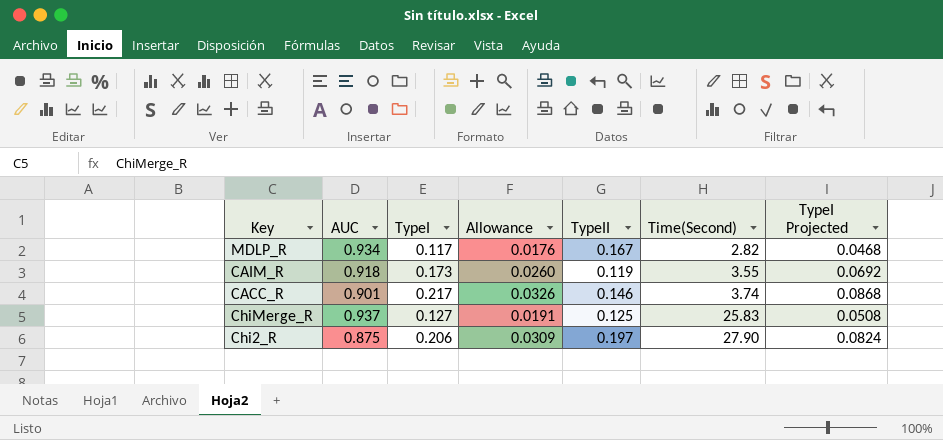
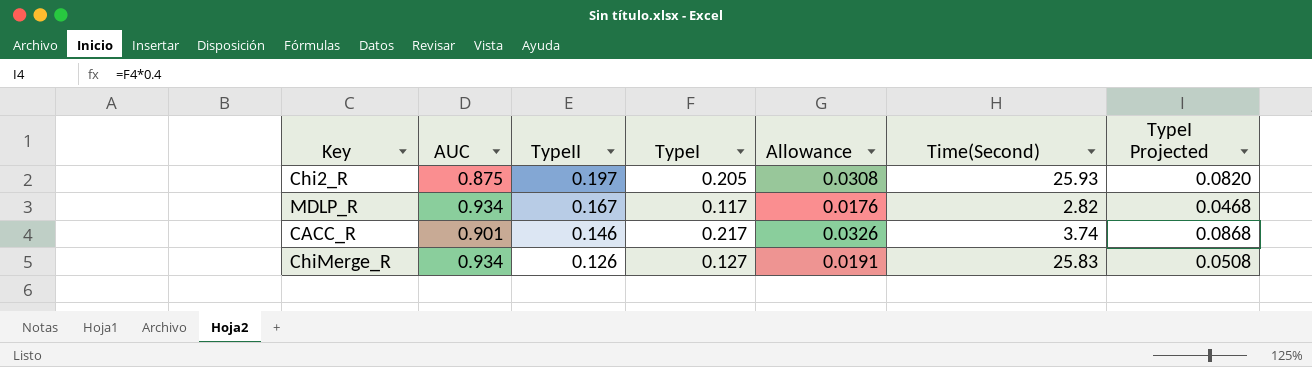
row order: Time(Second) ascending -> TypeII descending
column TypeII | position: 5 -> 3
row CAIM_R: 0.918 | 0.173 | 0.0260 | 0.119 | 3.55 | 0.0692 -> none
Chi2_R | TypeI: 0.206 -> 0.205
Chi2_R | Allowance: 0.0309 -> 0.0308
Chi2_R | Time(Second): 27.90 -> 25.93
Chi2_R | TypeI Projected: 0.0824 -> 0.0820
ChiMerge_R | AUC: 0.937 -> 0.934
ChiMerge_R | TypeII: 0.125 -> 0.126

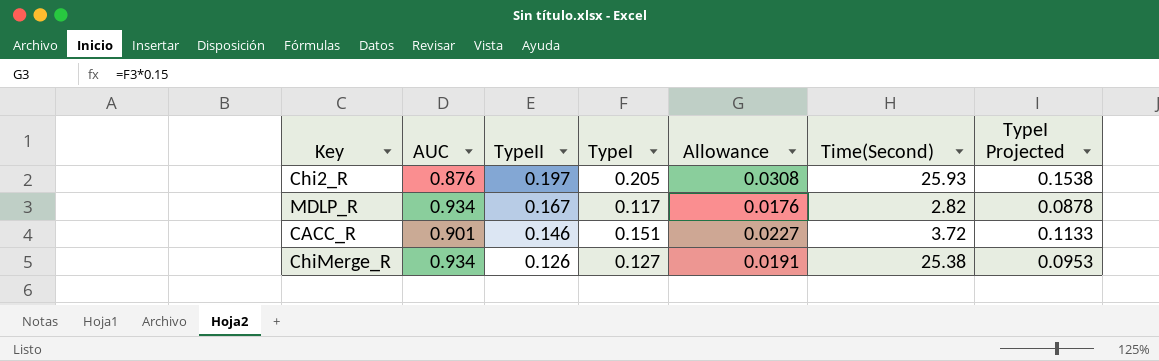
column TypeI Projected | formula: [TypeI] * 0.4 -> [TypeI] * 0.75
Chi2_R | AUC: 0.875 -> 0.876
CACC_R | TypeI: 0.217 -> 0.151
CACC_R | Allowance: 0.0326 -> 0.0227
CACC_R | Time(Second): 3.74 -> 3.72
ChiMerge_R | Time(Second): 25.83 -> 25.38

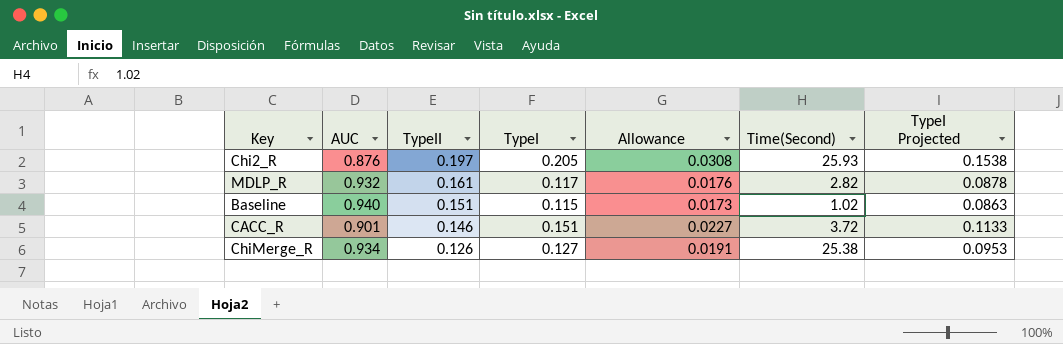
MDLP_R | AUC: 0.934 -> 0.932
MDLP_R | TypeII: 0.167 -> 0.161
row Baseline: none -> 0.940 | 0.151 | 0.115 | 0.0173 | 1.02 | 0.0863

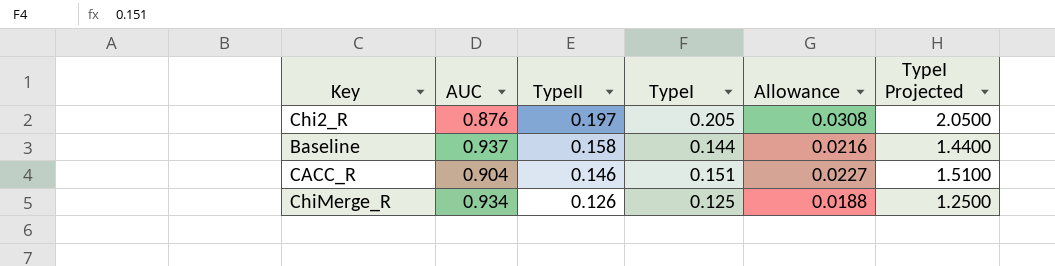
column Time(Second) | position: 6 -> none
column TypeI Projected | formula: [TypeI] * 0.75 -> [TypeI] * 10
row MDLP_R: 0.932 | 0.161 | 0.117 | 0.0176 | 2.82 | 0.0878 -> none
Baseline | AUC: 0.940 -> 0.937
Baseline | TypeII: 0.151 -> 0.158
Baseline | TypeI: 0.115 -> 0.144
Baseline | Allowance: 0.0173 -> 0.0216
CACC_R | AUC: 0.901 -> 0.904
ChiMerge_R | TypeI: 0.127 -> 0.125
ChiMerge_R | Allowance: 0.0191 -> 0.0188

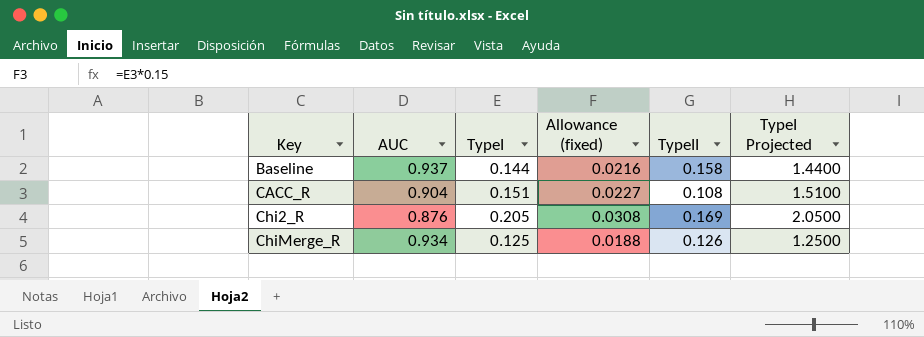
row order: TypeII descending -> Key ascending
column name: Allowance -> Allowance (fixed)
column TypeII | position: 3 -> 5
CACC_R | TypeII: 0.146 -> 0.108
Chi2_R | TypeII: 0.197 -> 0.169

